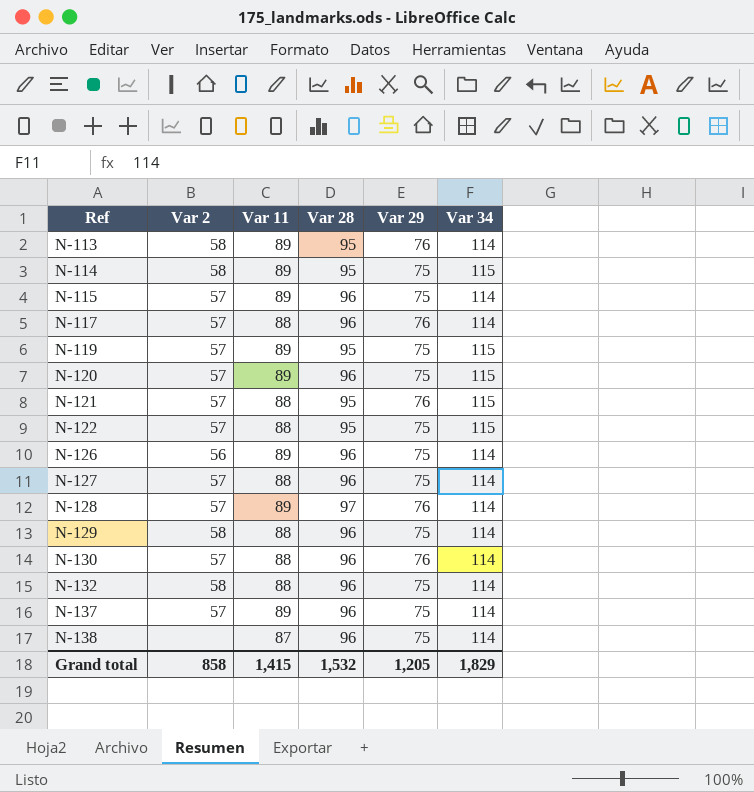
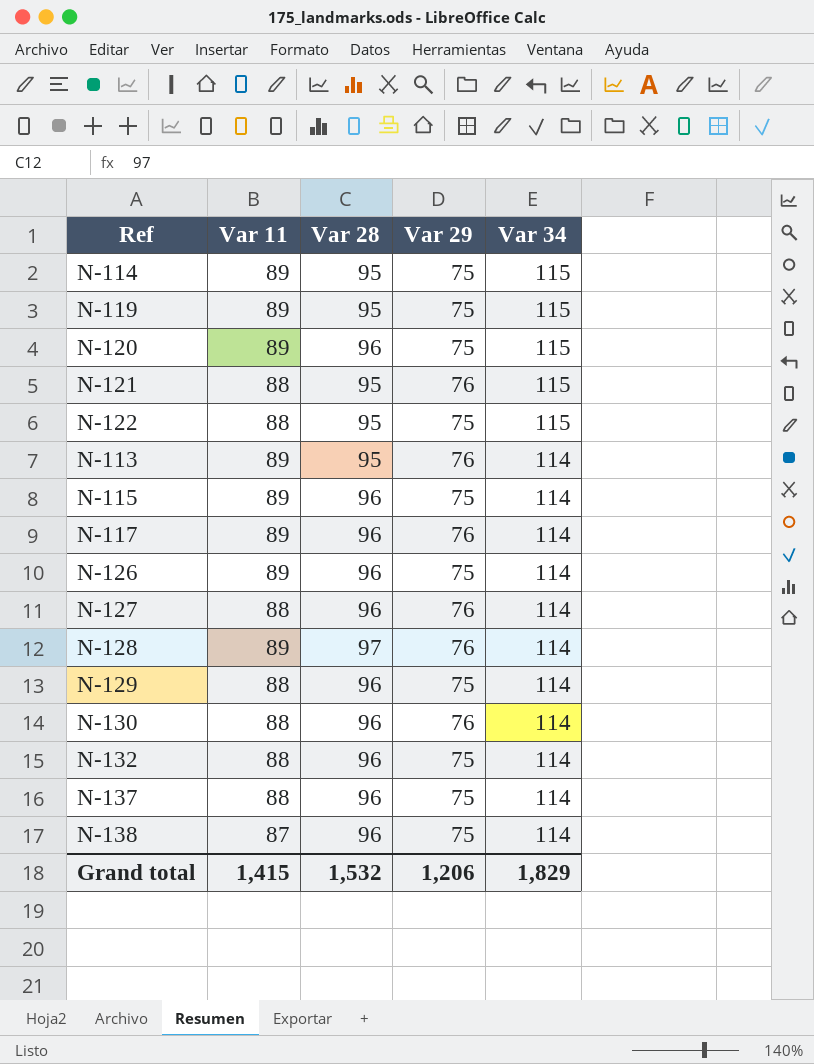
row order: Ref ascending -> Var 34 descending
column Var 2 | position: 2 -> none
N-117 | Var 11: 88 -> 89
N-127 | Var 29: 75 -> 76
N-137 | Var 11: 89 -> 88
Grand total | Var 29: 1,205 -> 1,206

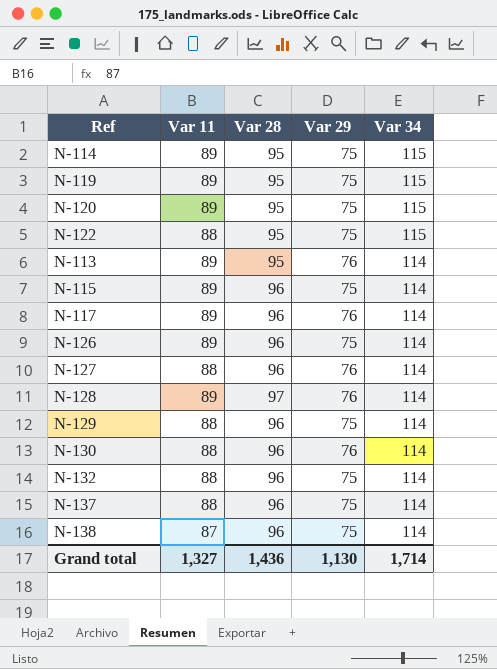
row N-121: 88 | 95 | 76 | 115 -> none
N-120 | Var 28: 96 -> 95
Grand total | Var 11: 1,415 -> 1,327
Grand total | Var 28: 1,532 -> 1,436
Grand total | Var 29: 1,206 -> 1,130
Grand total | Var 34: 1,829 -> 1,714

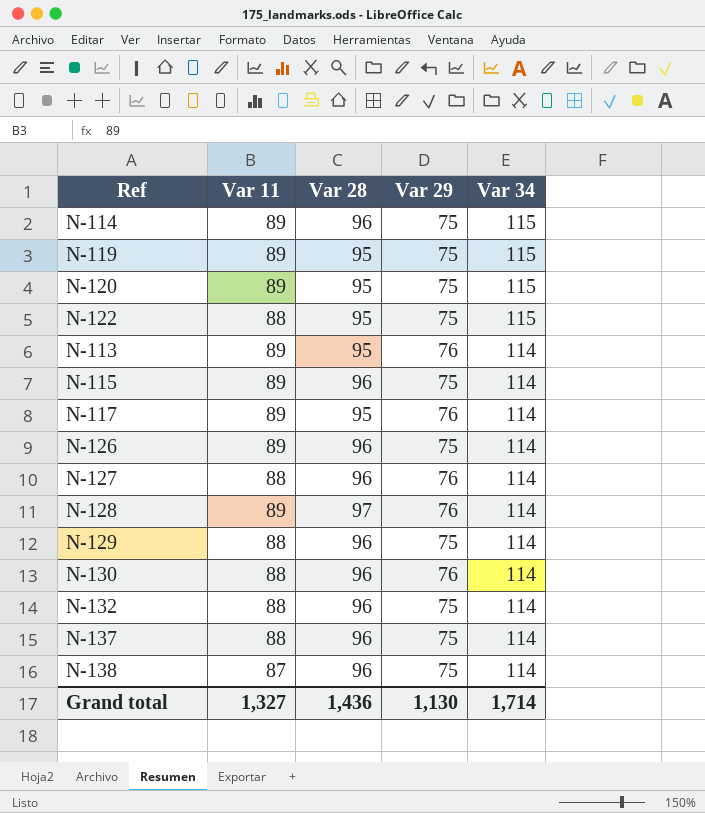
N-114 | Var 28: 95 -> 96
N-117 | Var 28: 96 -> 95

